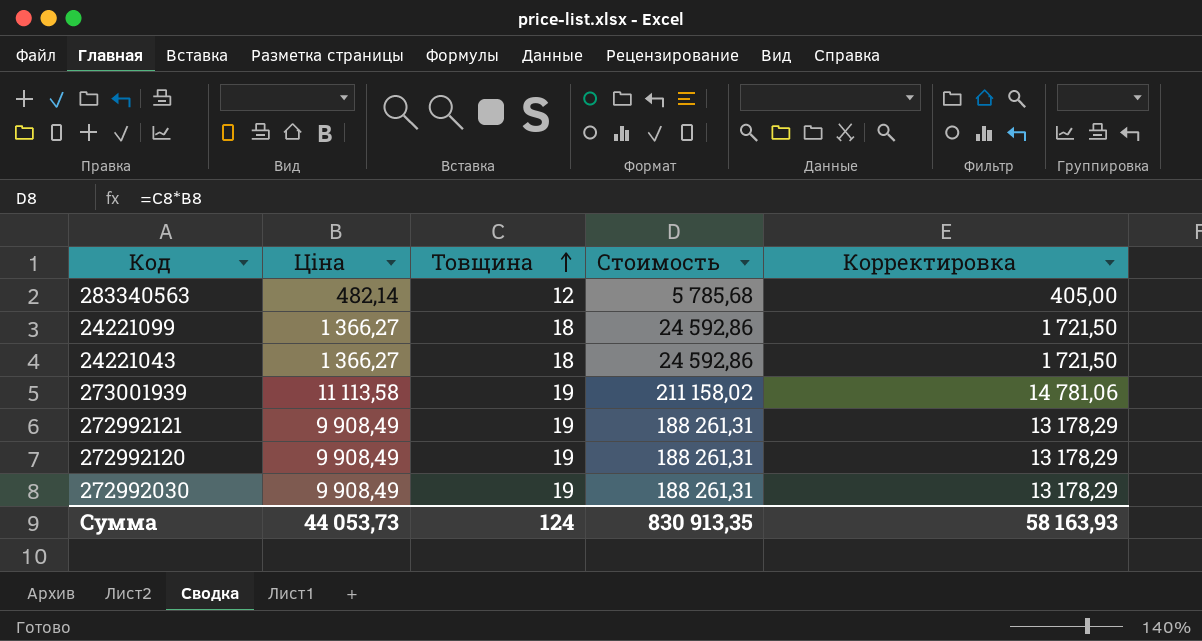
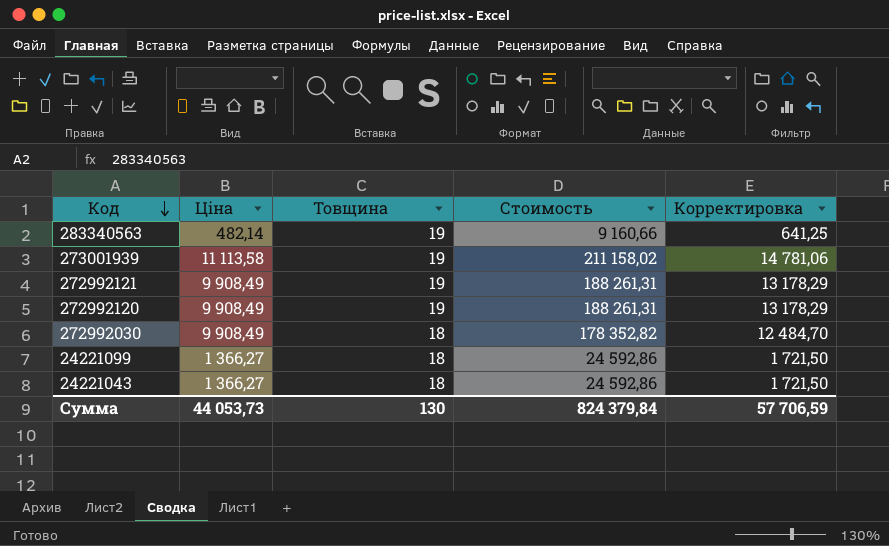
row order: Товщина ascending -> Код descending
283340563 | Товщина: 12 -> 19
283340563 | Стоимость: 5 785,68 -> 9 160,66
283340563 | Корректировка: 405,00 -> 641,25
272992030 | Товщина: 19 -> 18
272992030 | Стоимость: 188 261,31 -> 178 352,82
272992030 | Корректировка: 13 178,29 -> 12 484,70
Сумма | Товщина: 124 -> 130
Сумма | Стоимость: 830 913,35 -> 824 379,84
Сумма | Корректировка: 58 163,93 -> 57 706,59

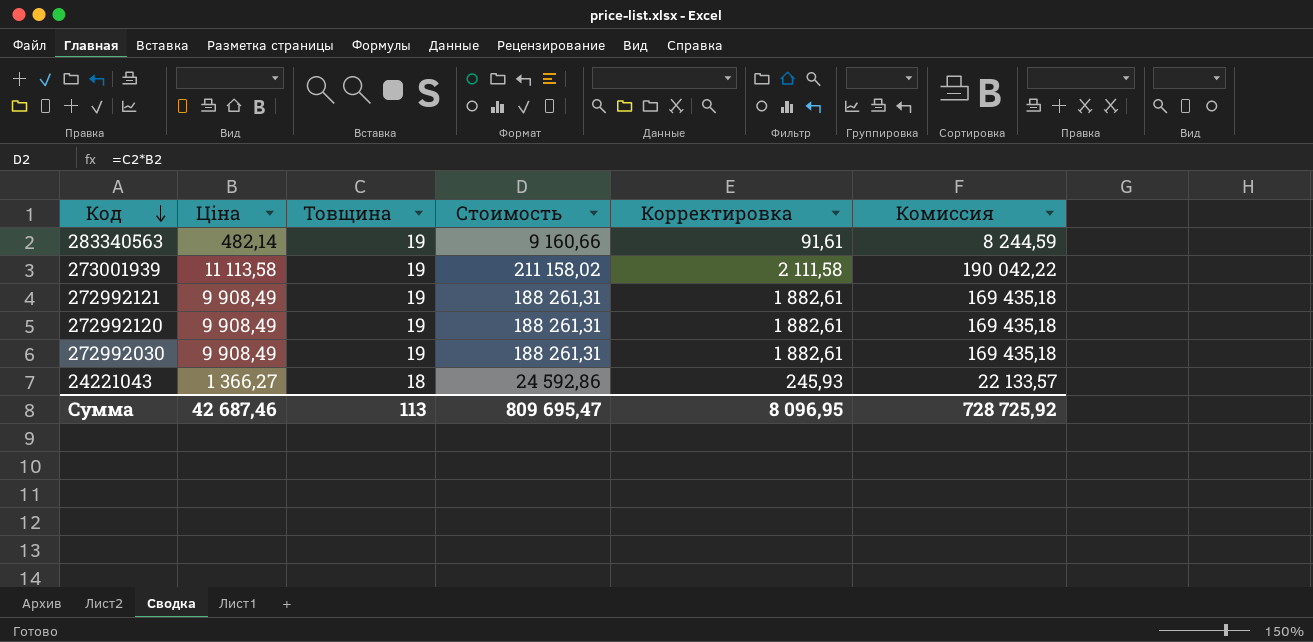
column Корректировка | formula: [Стоимость] * 0,07 -> [Стоимость] * 0,01
column Комиссия | formula: none -> [Стоимость] * 0,9
row 24221099: 1 366,27 | 18 | 24 592,86 | 1 721,50 -> none
272992030 | Товщина: 18 -> 19
272992030 | Стоимость: 178 352,82 -> 188 261,31
Сумма | Ціна: 44 053,73 -> 42 687,46
Сумма | Товщина: 130 -> 113
Сумма | Стоимость: 824 379,84 -> 809 695,47
Сумма | Корректировка: 57 706,59 -> 8 096,95

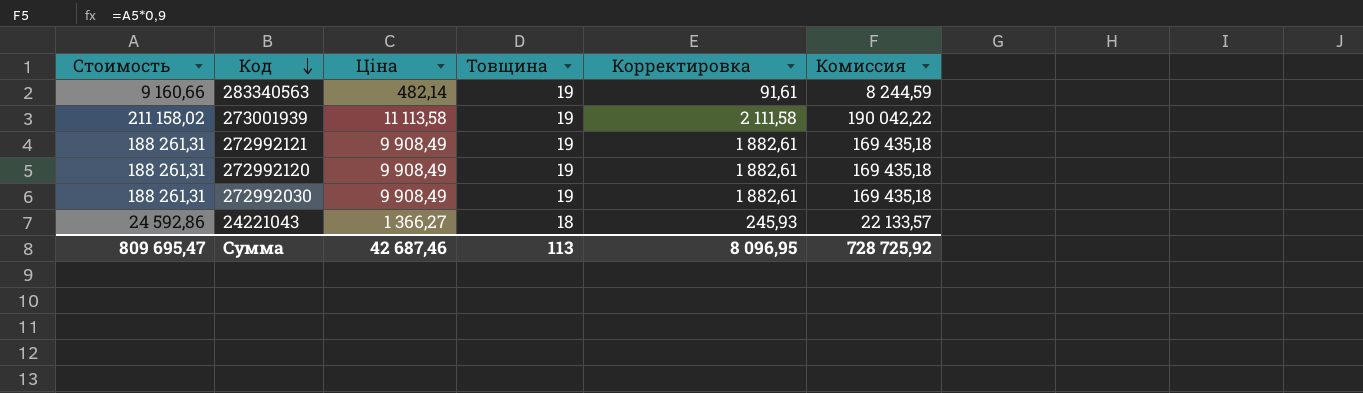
column Стоимость | position: 4 -> 1

